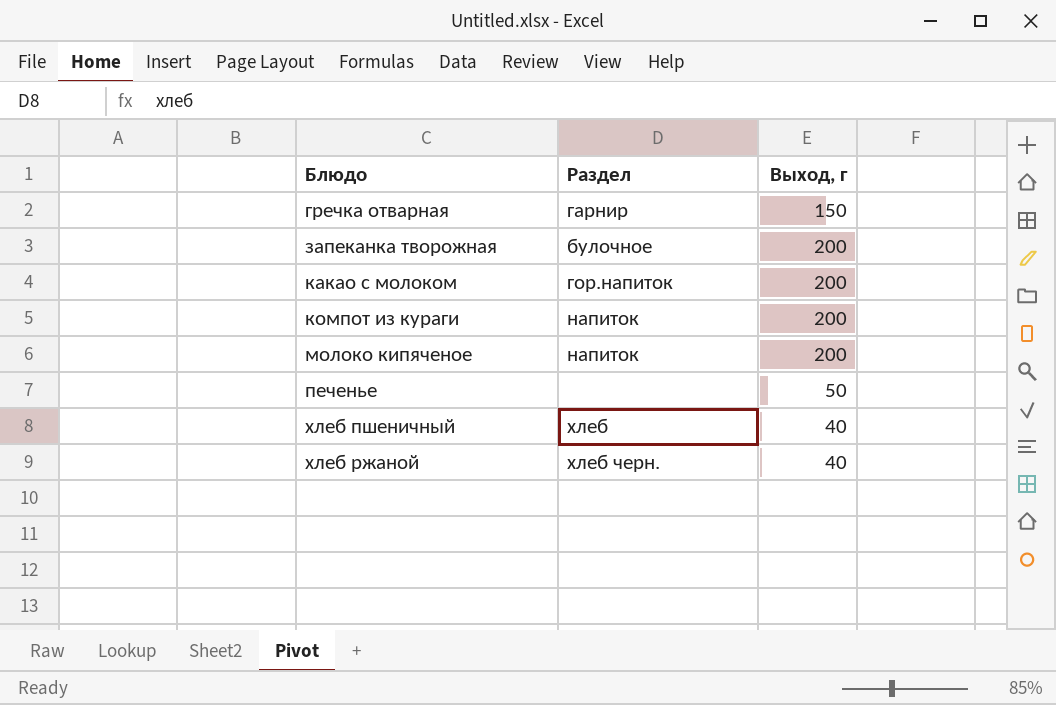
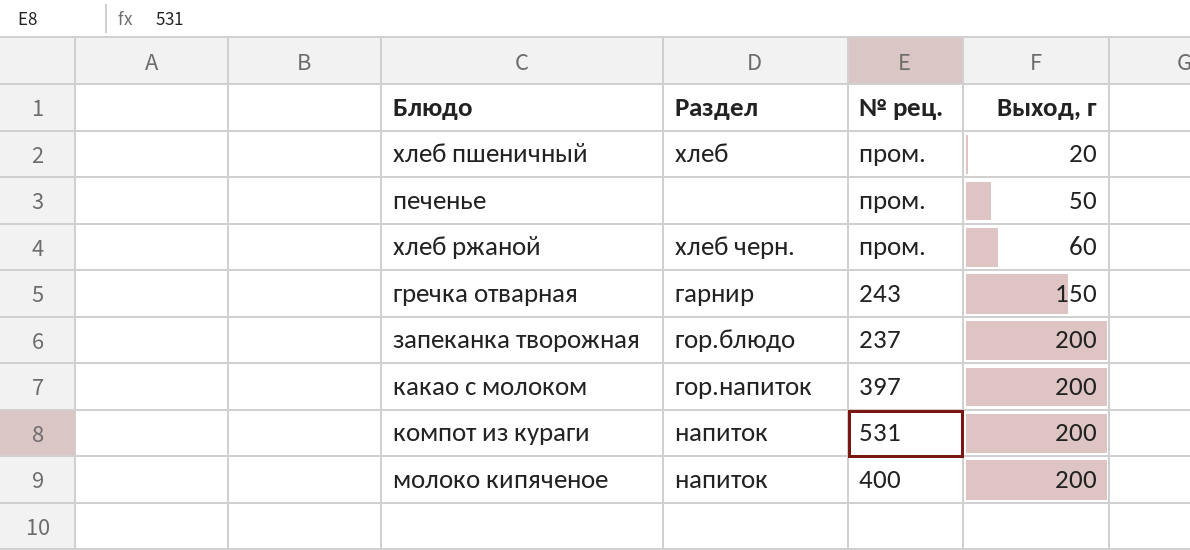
row order: Блюдо ascending -> Выход, г ascending
column № рец. | position: none -> 3
хлеб пшеничный | Выход, г: 40 -> 20
хлеб ржаной | Выход, г: 40 -> 60
запеканка творожная | Раздел: булочное -> гор.блюдо

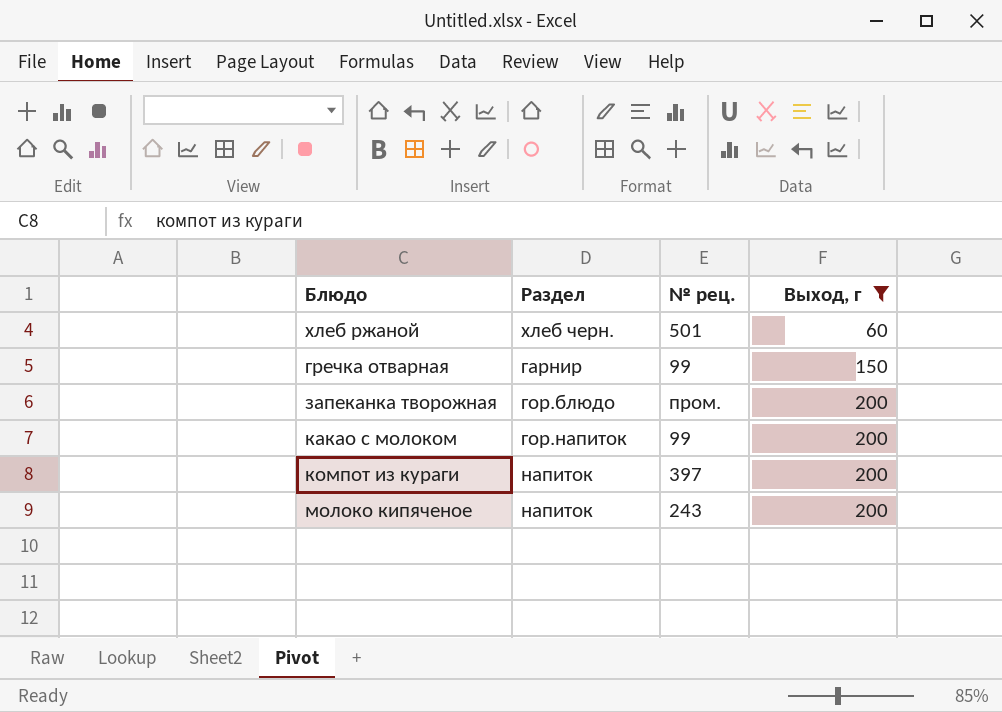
filter: none -> Выход, г >= 60
хлеб ржаной | № рец.: пром. -> 501
гречка отварная | № рец.: 243 -> 99
запеканка творожная | № рец.: 237 -> пром.
какао с молоком | № рец.: 397 -> 99
компот из кураги | № рец.: 531 -> 397
молоко кипяченое | № рец.: 400 -> 243

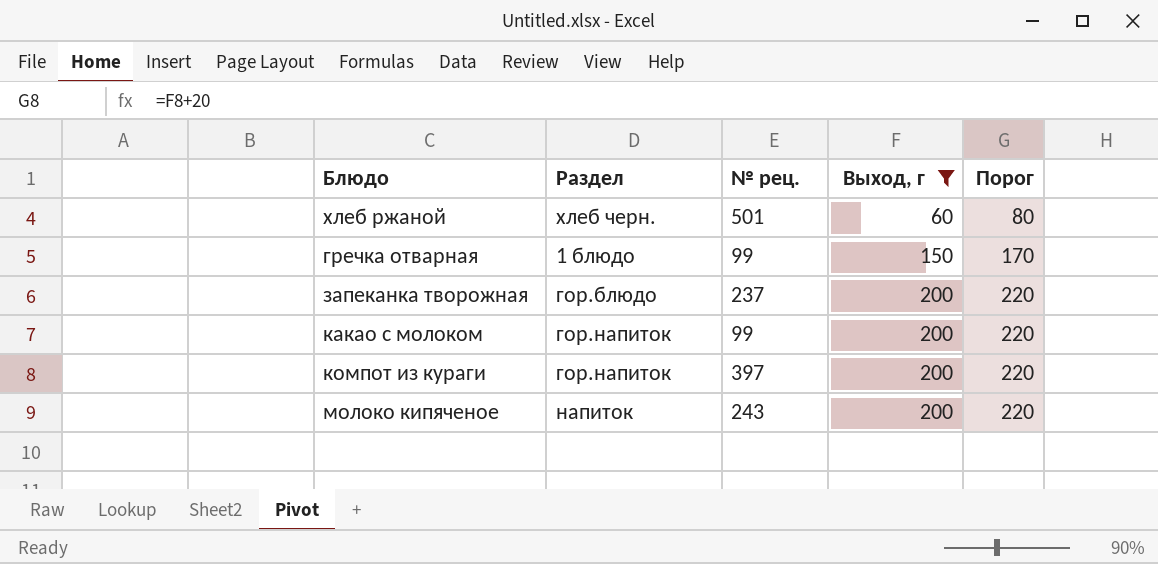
column Порог | formula: none -> [Выход, г] + 20
гречка отварная | Раздел: гарнир -> 1 блюдо
запеканка творожная | № рец.: пром. -> 237
компот из кураги | Раздел: напиток -> гор.напиток

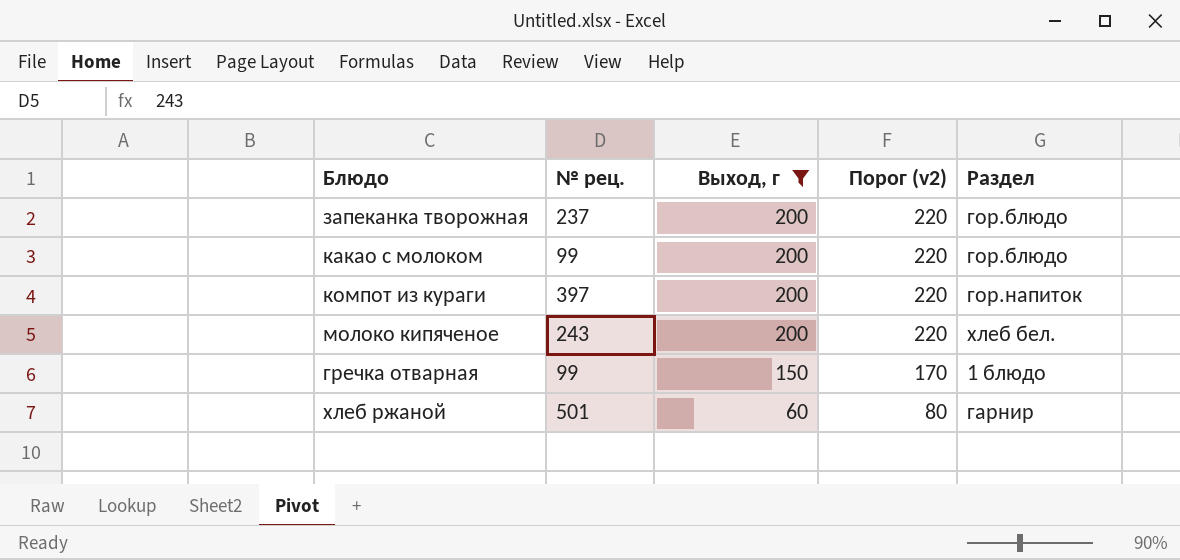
row order: Выход, г ascending -> Выход, г descending
column name: Порог -> Порог (v2)
column Раздел | position: 2 -> 5
какао с молоком | Раздел: гор.напиток -> гор.блюдо
молоко кипяченое | Раздел: напиток -> хлеб бел.
хлеб ржаной | Раздел: хлеб черн. -> гарнир

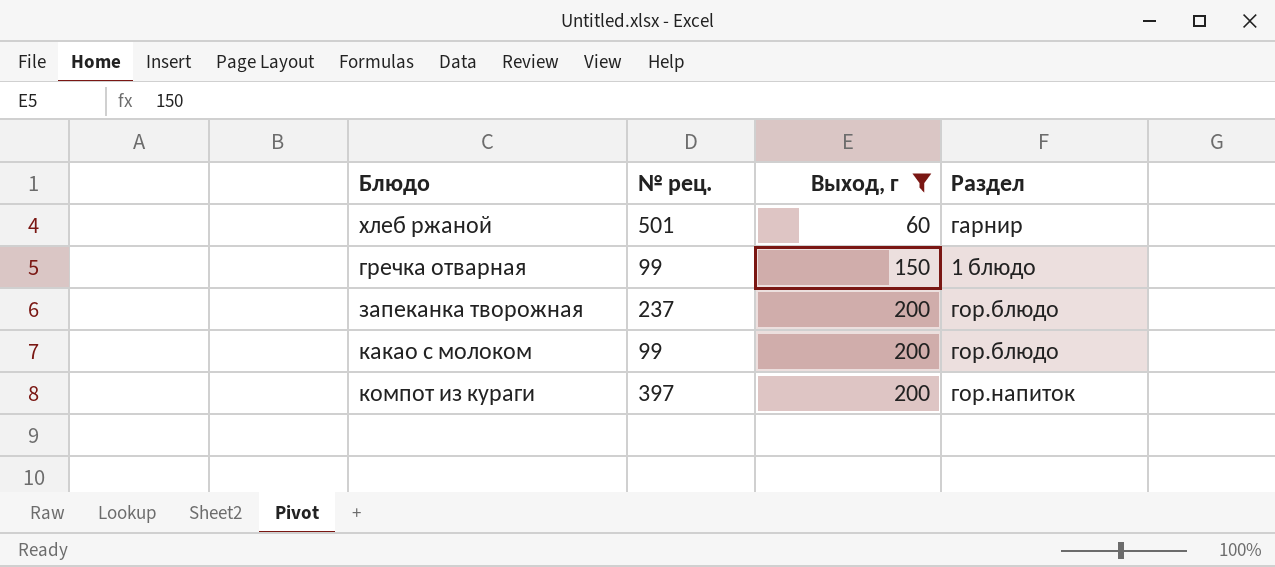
row order: Выход, г descending -> Выход, г ascending
column Порог (v2) | formula: [Выход, г] + 20 -> none
row молоко кипяченое: 243 | 200 | 220 | хлеб бел. -> none

